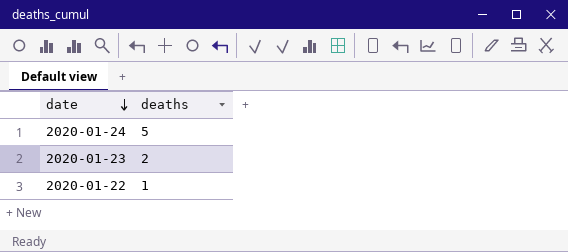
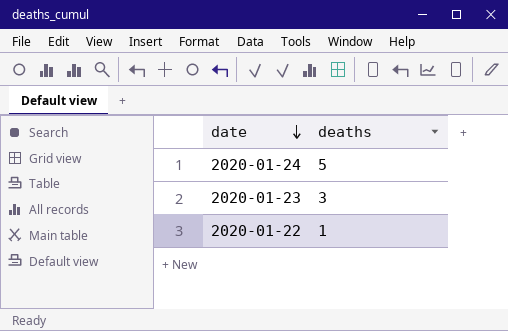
2020-01-23 | deaths: 2 -> 3

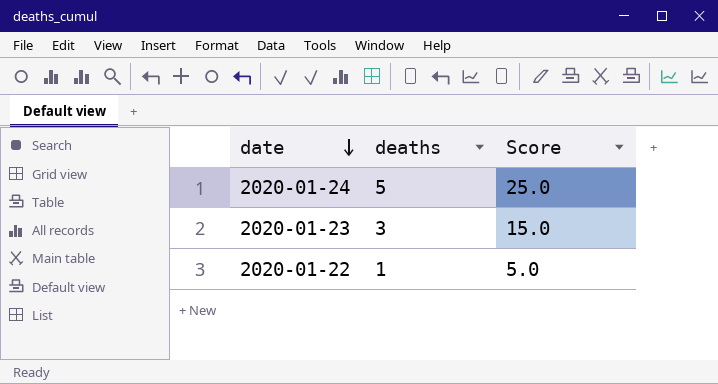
column Score | formula: none -> [deaths] * 5

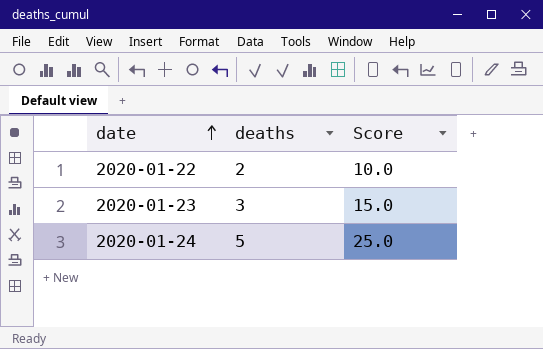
row order: date descending -> date ascending
2020-01-22 | deaths: 1 -> 2
2020-01-22 | Score: 5.0 -> 10.0

